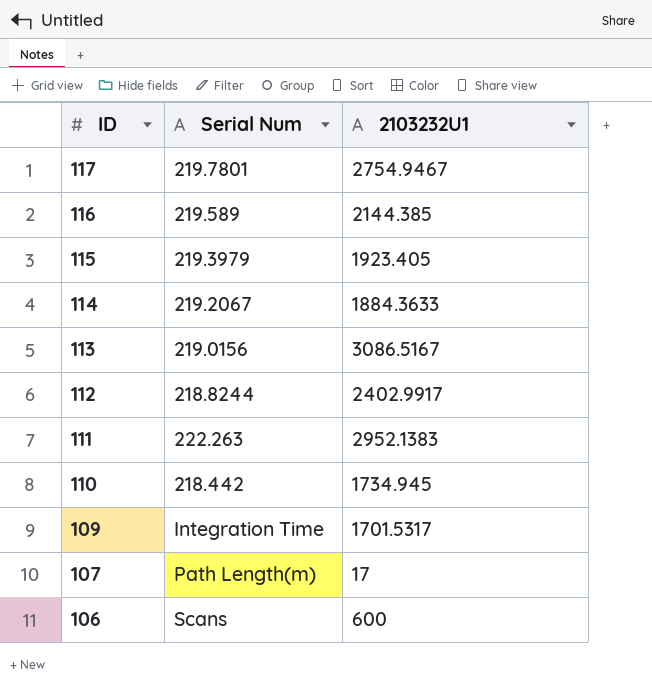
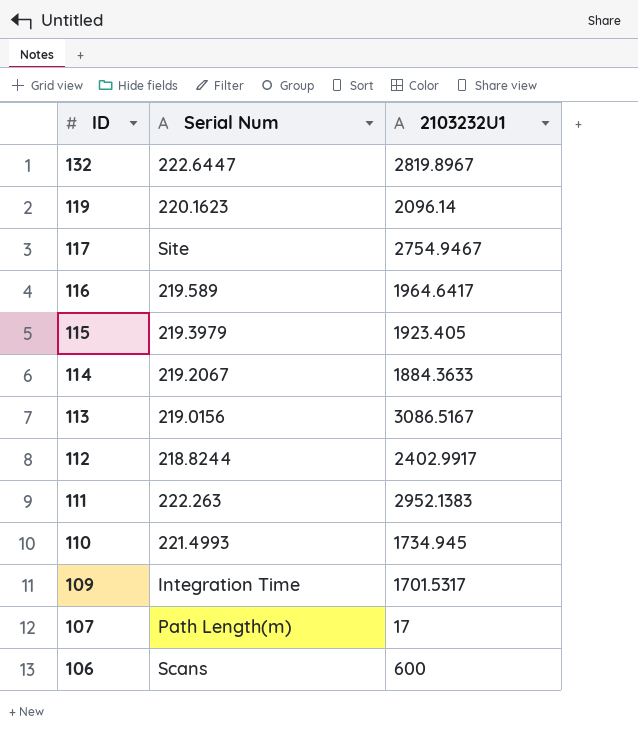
row 132: none -> 222.6447 | 2819.8967
row 119: none -> 220.1623 | 2096.14
117 | Serial Num: 219.7801 -> Site
116 | 2103232U1: 2144.385 -> 1964.6417
110 | Serial Num: 218.442 -> 221.4993

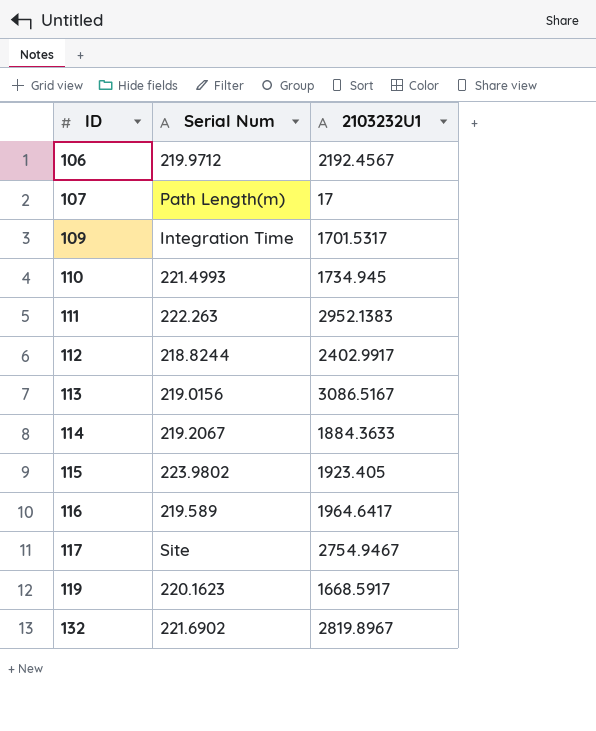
row order: ID descending -> ID ascending
106 | Serial Num: Scans -> 219.9712
106 | 2103232U1: 600 -> 2192.4567
115 | Serial Num: 219.3979 -> 223.9802
119 | 2103232U1: 2096.14 -> 1668.5917
132 | Serial Num: 222.6447 -> 221.6902

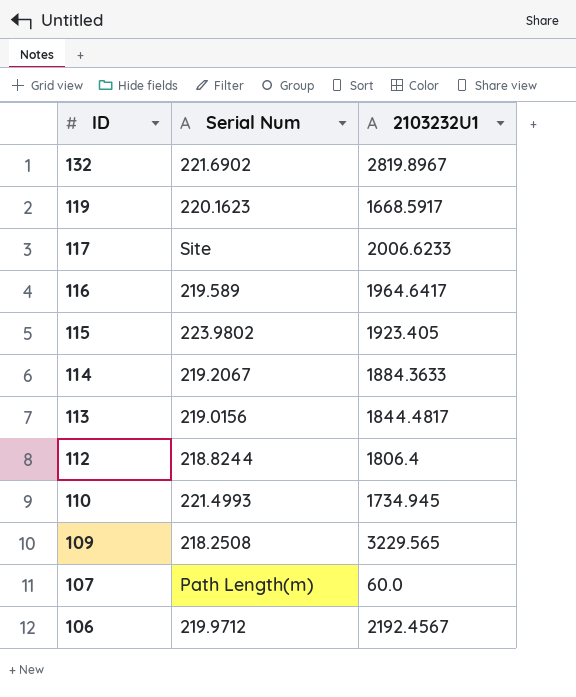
row order: ID ascending -> ID descending
row 111: 222.263 | 2952.1383 -> none
117 | 2103232U1: 2754.9467 -> 2006.6233
113 | 2103232U1: 3086.5167 -> 1844.4817
112 | 2103232U1: 2402.9917 -> 1806.4
109 | Serial Num: Integration Time -> 218.2508
109 | 2103232U1: 1701.5317 -> 3229.565
107 | 2103232U1: 17 -> 60.0

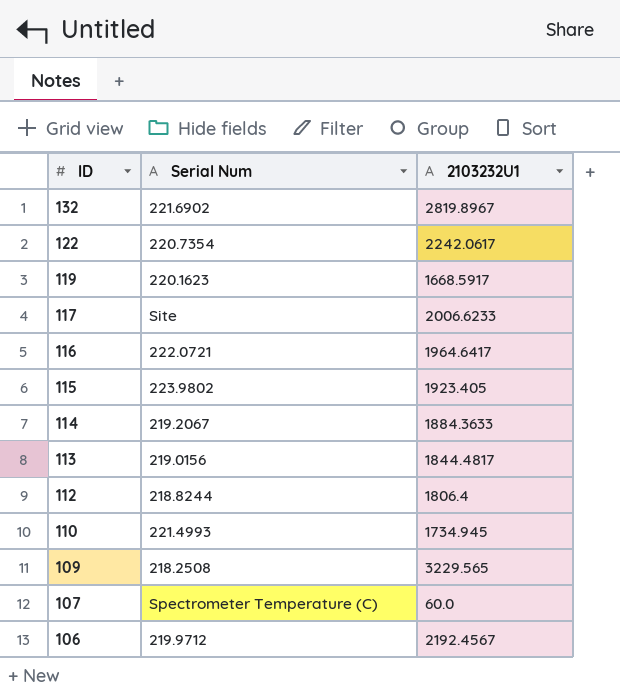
row 122: none -> 220.7354 | 2242.0617
116 | Serial Num: 219.589 -> 222.0721
107 | Serial Num: Path Length(m) -> Spectrometer Temperature (C)

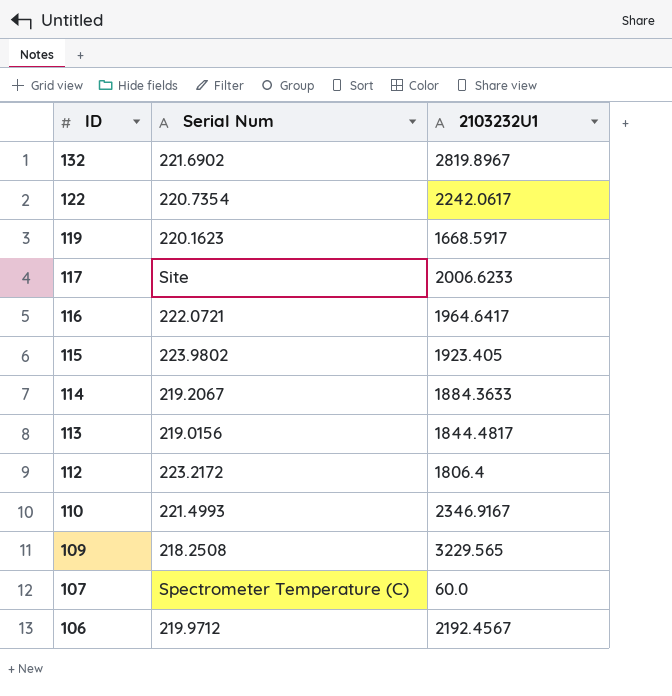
112 | Serial Num: 218.8244 -> 223.2172
110 | 2103232U1: 1734.945 -> 2346.9167

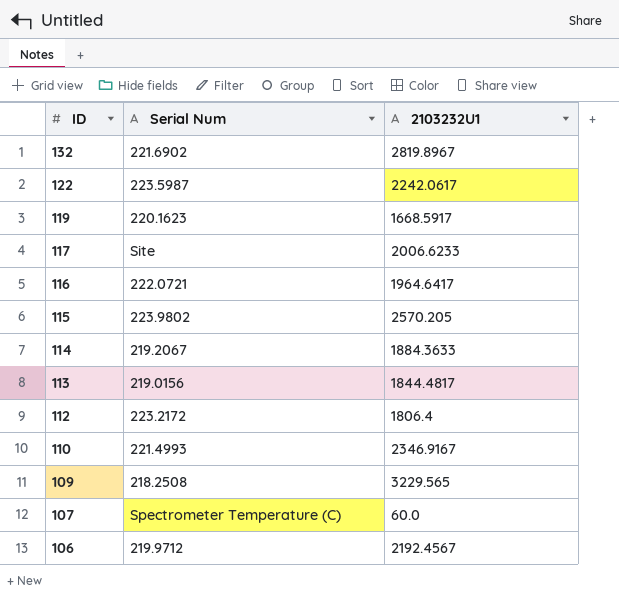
122 | Serial Num: 220.7354 -> 223.5987
115 | 2103232U1: 1923.405 -> 2570.205

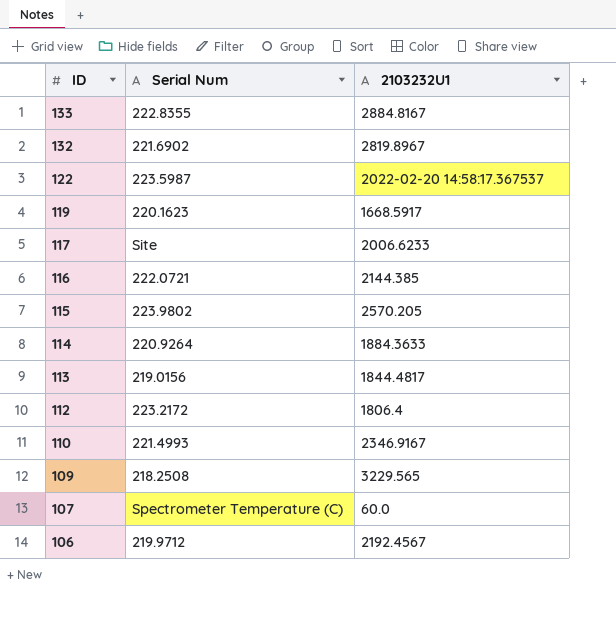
row 133: none -> 222.8355 | 2884.8167
122 | 2103232U1: 2242.0617 -> 2022-02-20 14:58:17.367537
116 | 2103232U1: 1964.6417 -> 2144.385
114 | Serial Num: 219.2067 -> 220.9264

